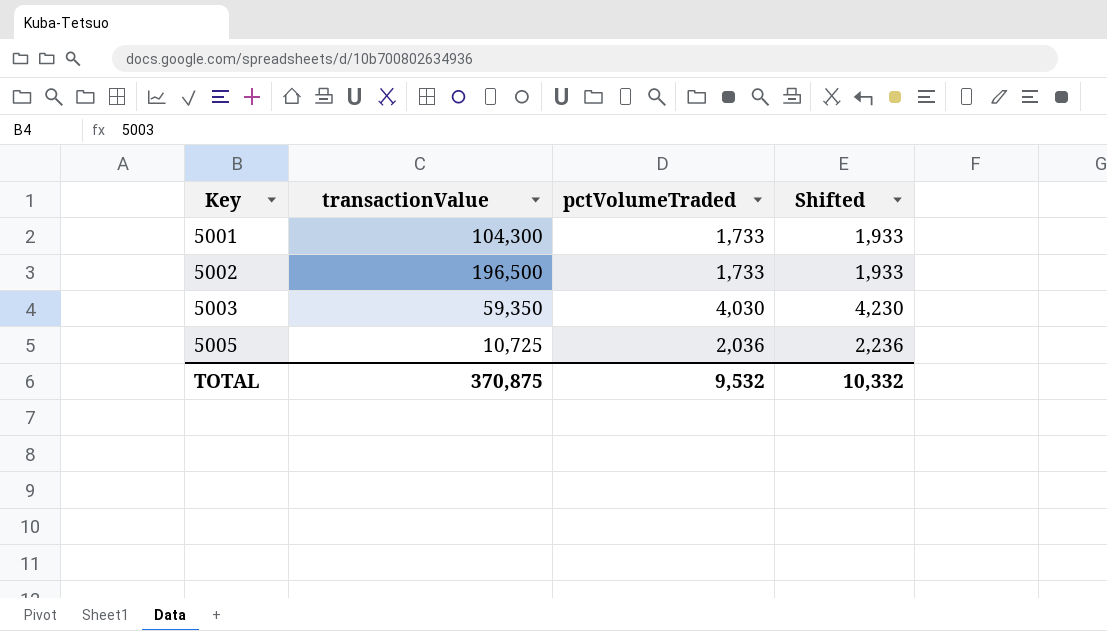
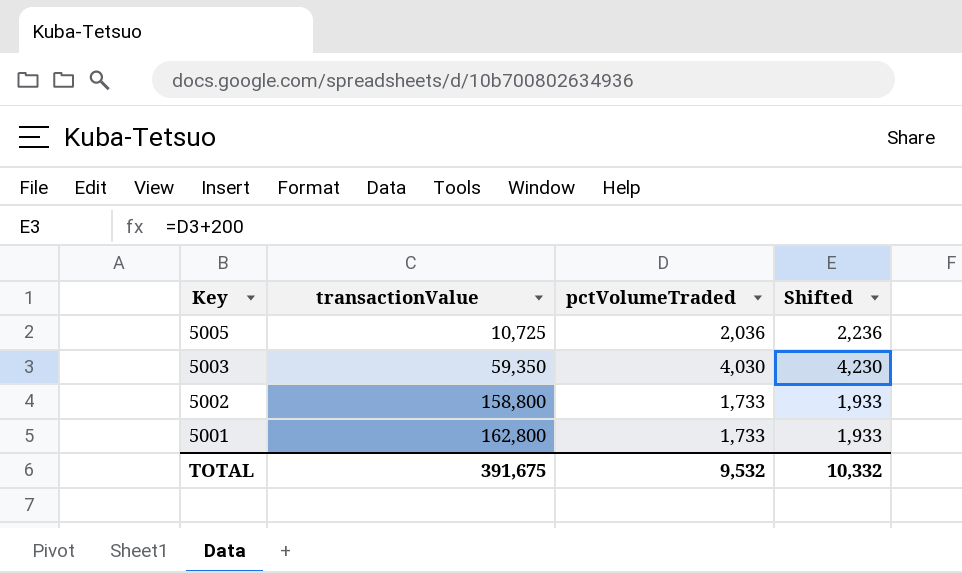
row order: Key ascending -> Key descending
5002 | transactionValue: 196,500 -> 158,800
5001 | transactionValue: 104,300 -> 162,800
TOTAL | transactionValue: 370,875 -> 391,675

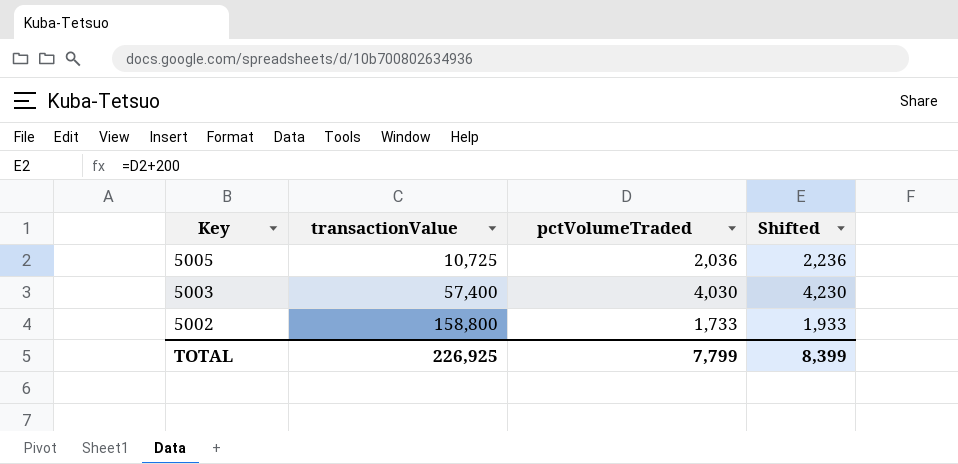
row 5001: 162,800 | 1,733 | 1,933 -> none
5003 | transactionValue: 59,350 -> 57,400
TOTAL | transactionValue: 391,675 -> 226,925
TOTAL | pctVolumeTraded: 9,532 -> 7,799
TOTAL | Shifted: 10,332 -> 8,399

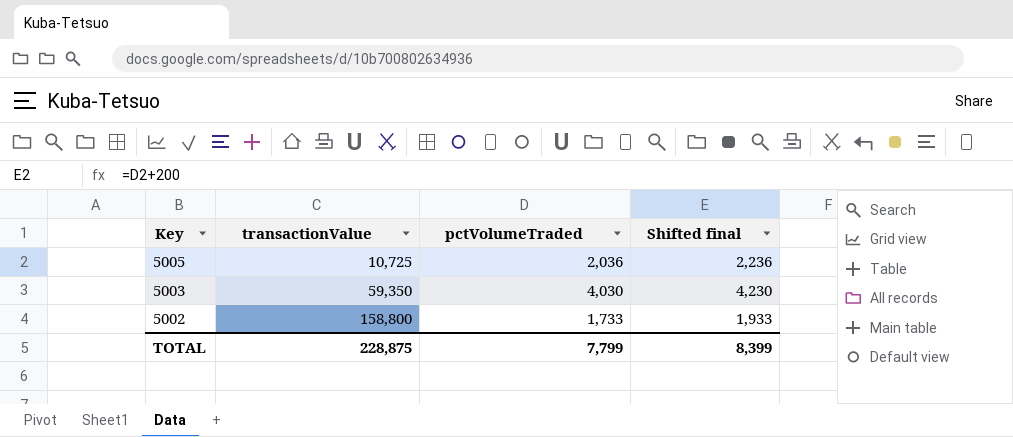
column name: Shifted -> Shifted final
5003 | transactionValue: 57,400 -> 59,350
TOTAL | transactionValue: 226,925 -> 228,875

